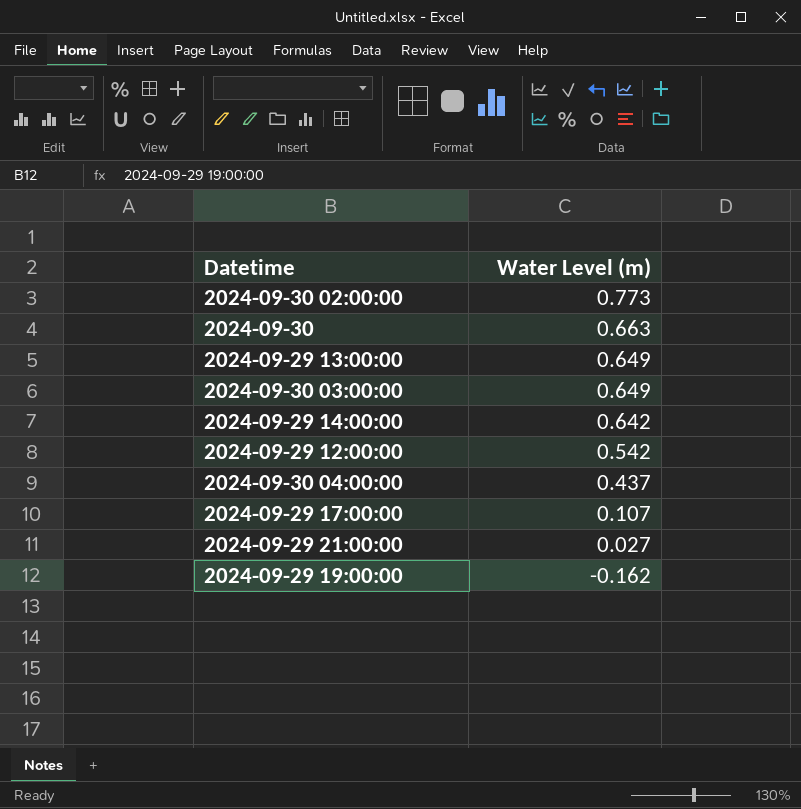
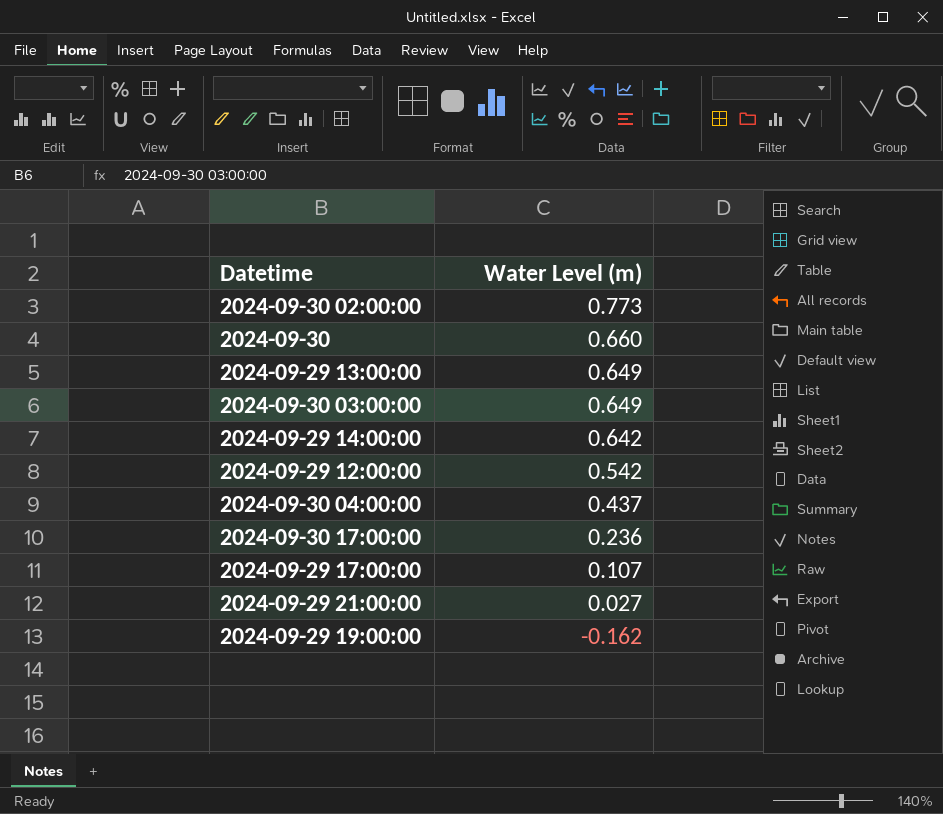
2024-09-30 | Water Level (m): 0.663 -> 0.660
row 2024-09-30 17:00:00: none -> 0.236

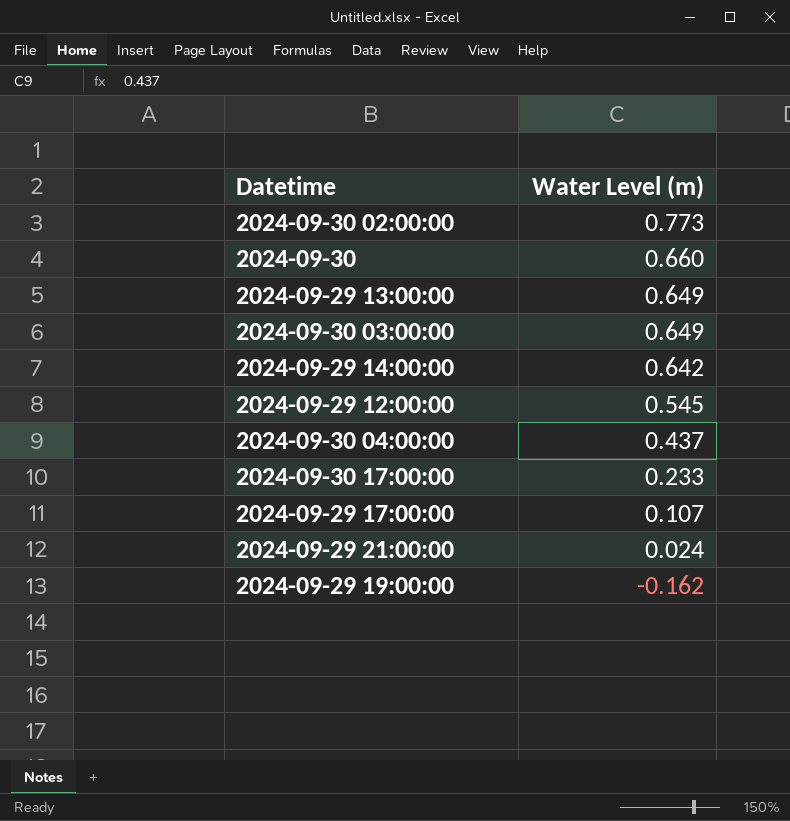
2024-09-29 12:00:00 | Water Level (m): 0.542 -> 0.545
2024-09-30 17:00:00 | Water Level (m): 0.236 -> 0.233
2024-09-29 21:00:00 | Water Level (m): 0.027 -> 0.024

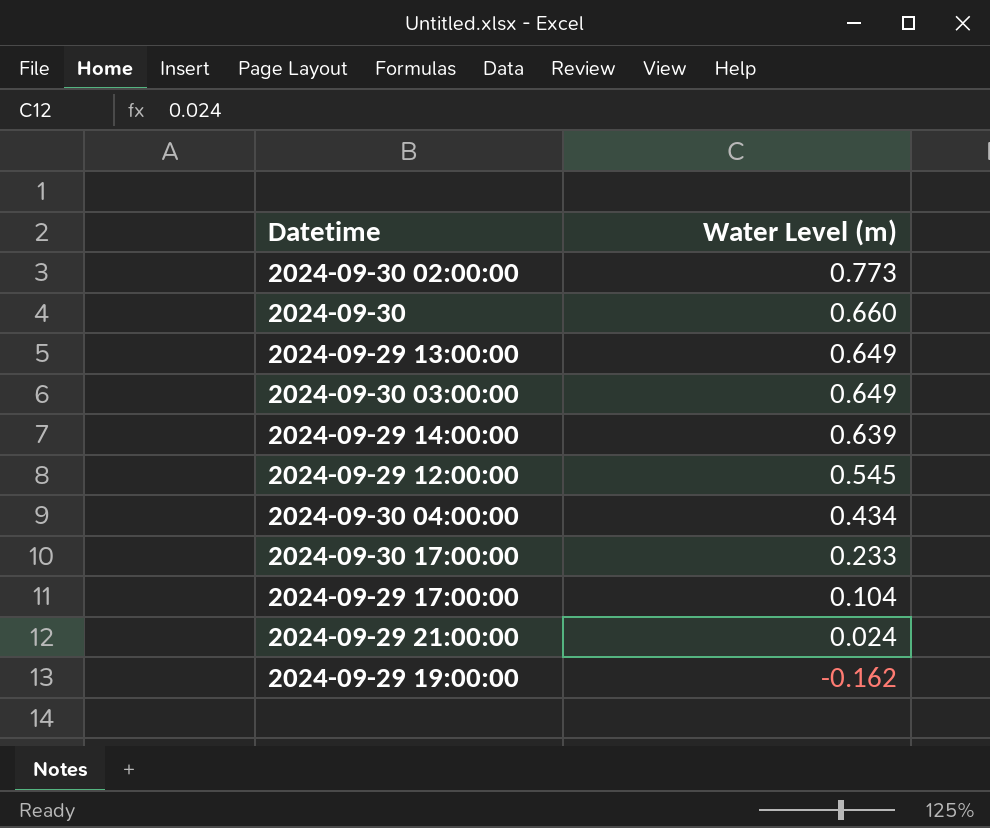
2024-09-29 14:00:00 | Water Level (m): 0.642 -> 0.639
2024-09-30 04:00:00 | Water Level (m): 0.437 -> 0.434
2024-09-29 17:00:00 | Water Level (m): 0.107 -> 0.104

